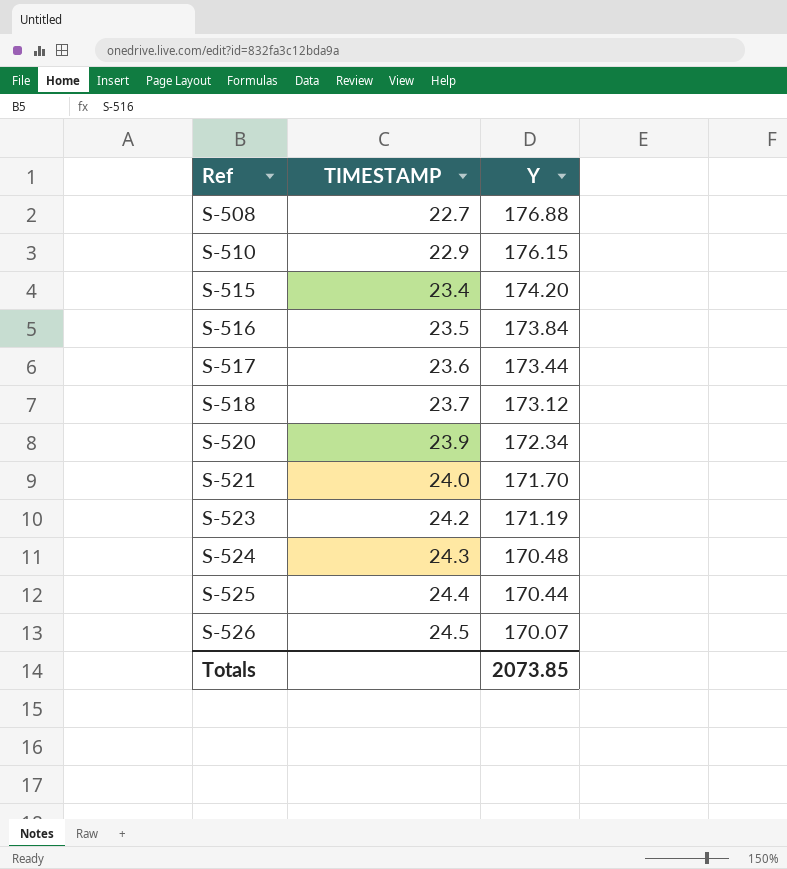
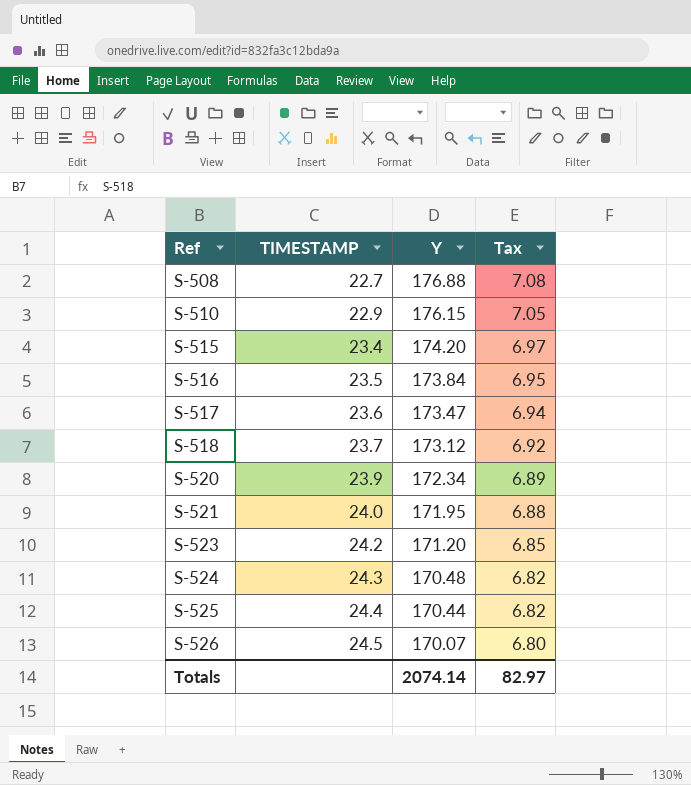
column Tax | formula: none -> [Y] * 0.04
S-517 | Y: 173.44 -> 173.47
S-521 | Y: 171.70 -> 171.95
S-523 | Y: 171.19 -> 171.20
Totals | Y: 2073.85 -> 2074.14

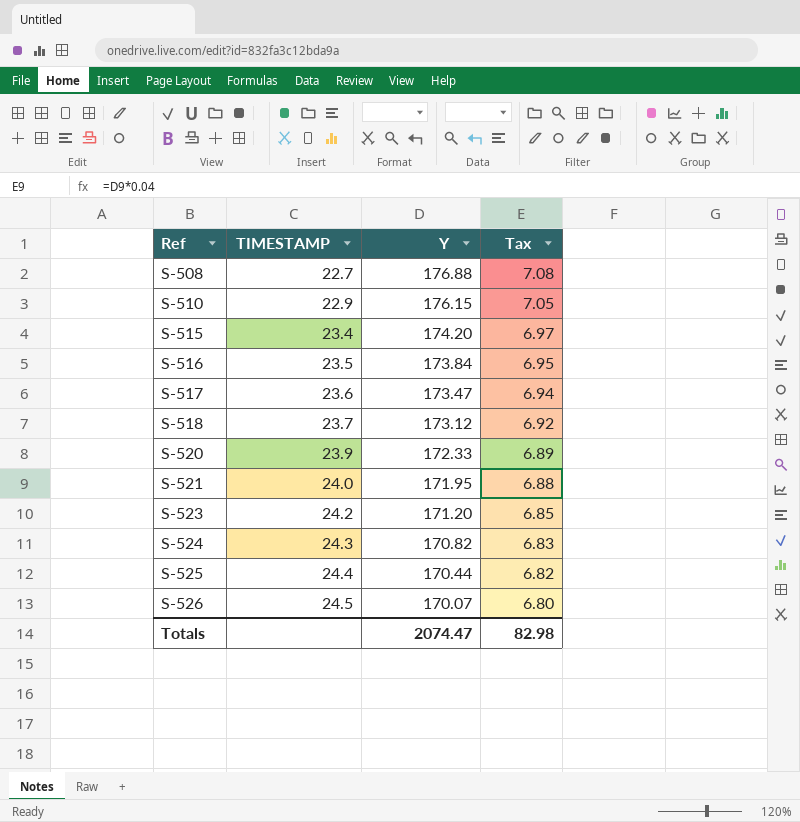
S-520 | Y: 172.34 -> 172.33
S-524 | Y: 170.48 -> 170.82
S-524 | Tax: 6.82 -> 6.83
Totals | Y: 2074.14 -> 2074.47
Totals | Tax: 82.97 -> 82.98

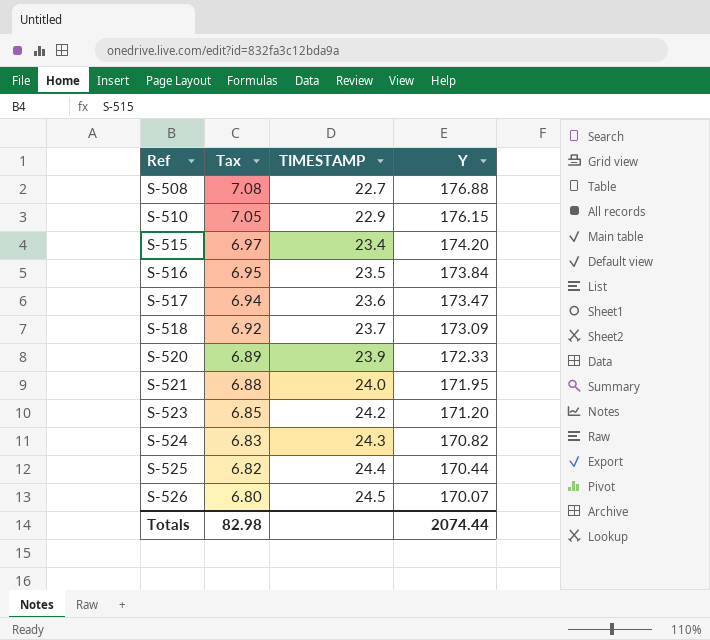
column Tax | position: 4 -> 2
S-518 | Y: 173.12 -> 173.09
Totals | Y: 2074.47 -> 2074.44

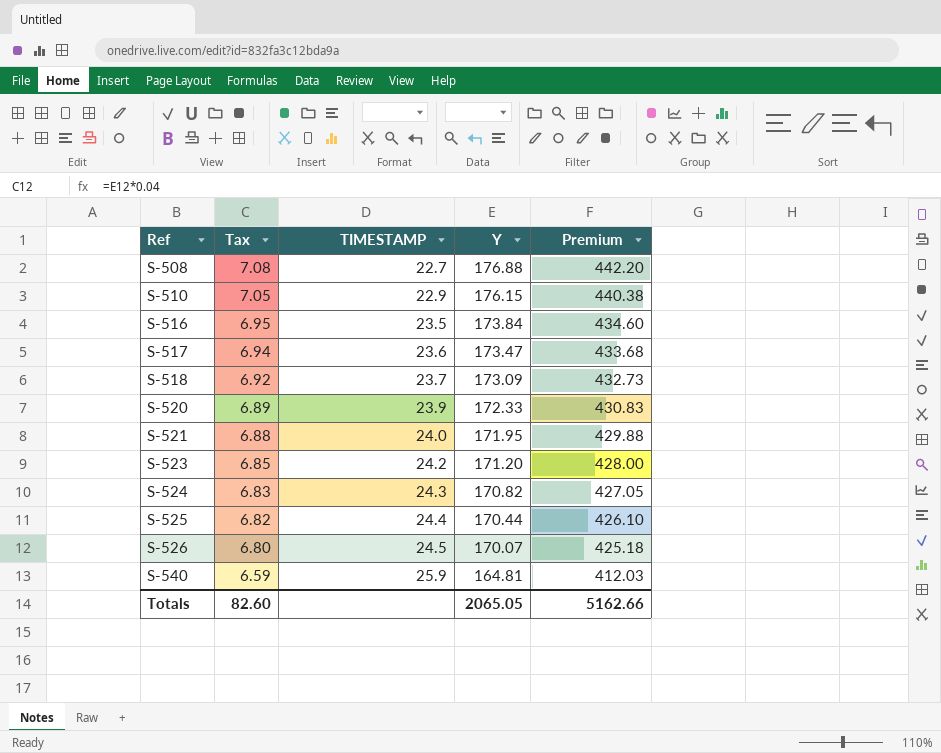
column Premium | formula: none -> [Y] * 2.5
row S-515: 6.97 | 23.4 | 174.20 -> none
row S-540: none -> 6.59 | 25.9 | 164.81 | 412.03
Totals | Tax: 82.98 -> 82.60
Totals | Y: 2074.44 -> 2065.05

